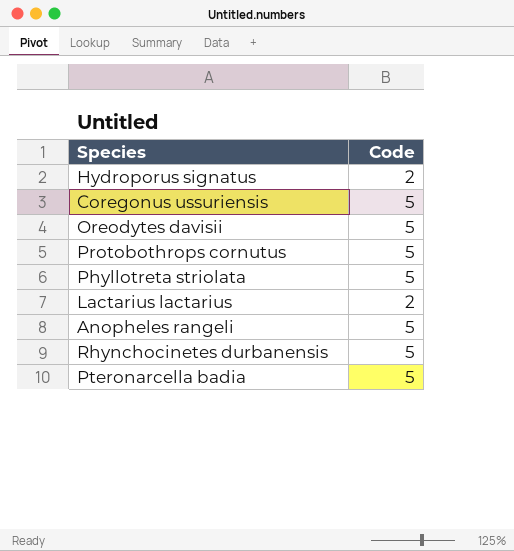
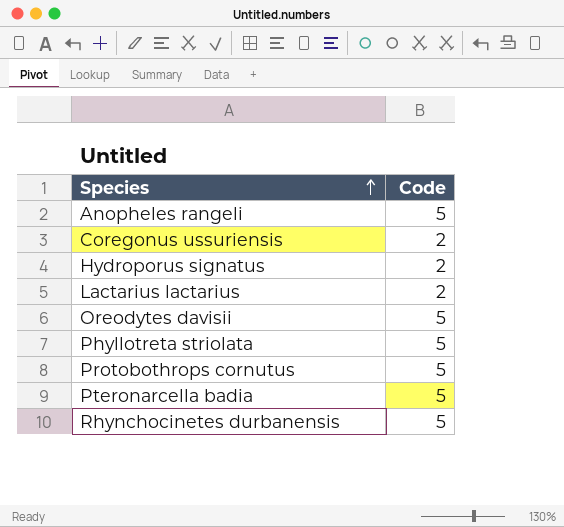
row order: none -> Species ascending
Coregonus ussuriensis | Code: 5 -> 2

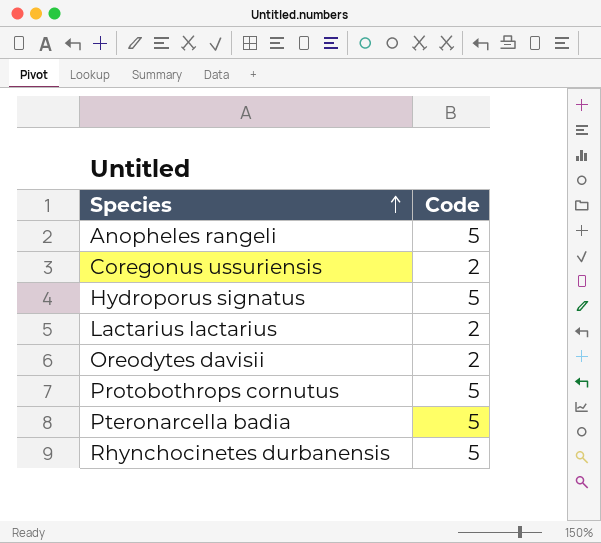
row Phyllotreta striolata: 5 -> none
Hydroporus signatus | Code: 2 -> 5
Oreodytes davisii | Code: 5 -> 2

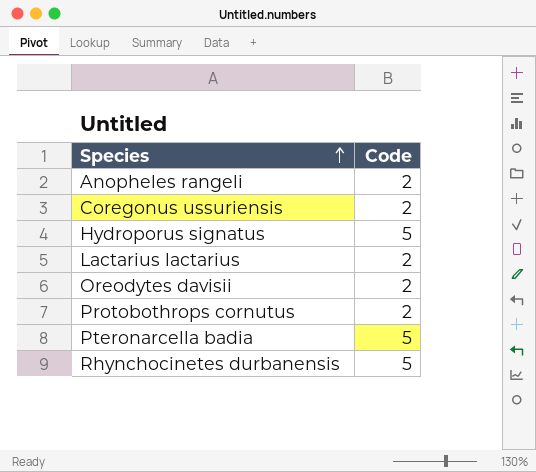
Anopheles rangeli | Code: 5 -> 2
Protobothrops cornutus | Code: 5 -> 2

